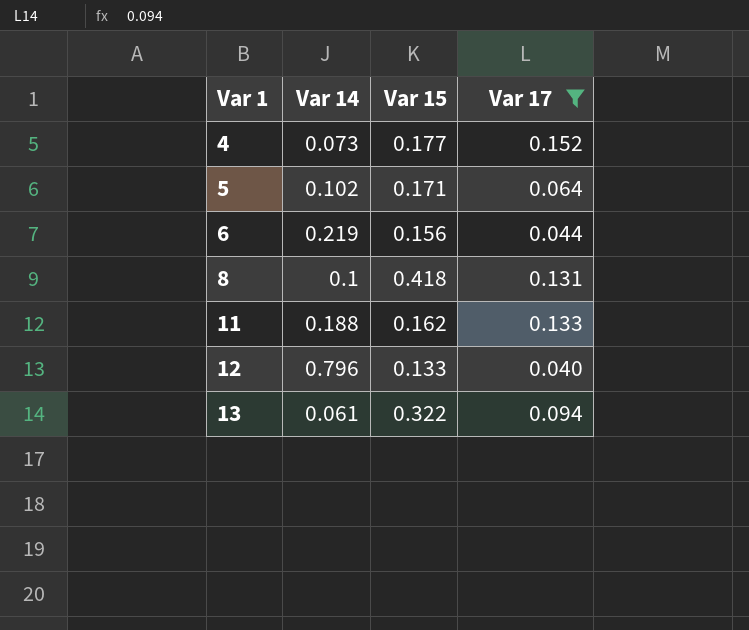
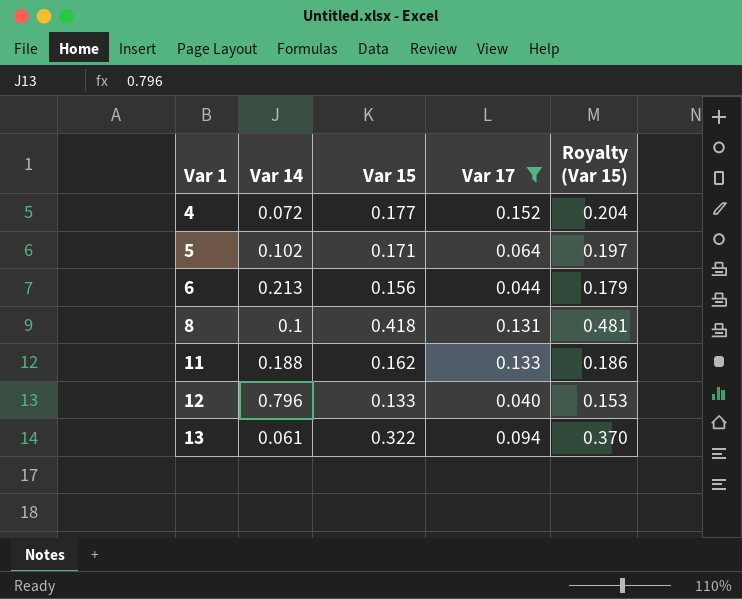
column Royalty (Var 15) | formula: none -> [Var 15] * 1.15
4 | Var 14: 0.073 -> 0.072
6 | Var 14: 0.219 -> 0.213

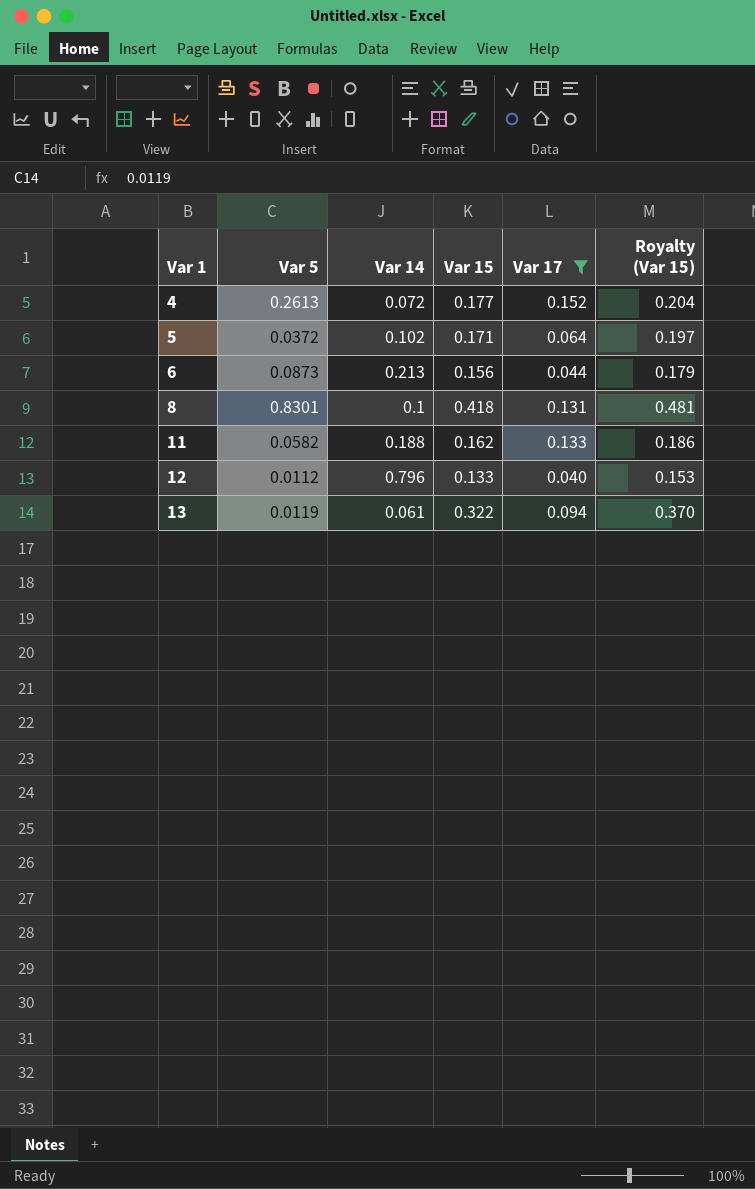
column Var 5 | position: none -> 2

